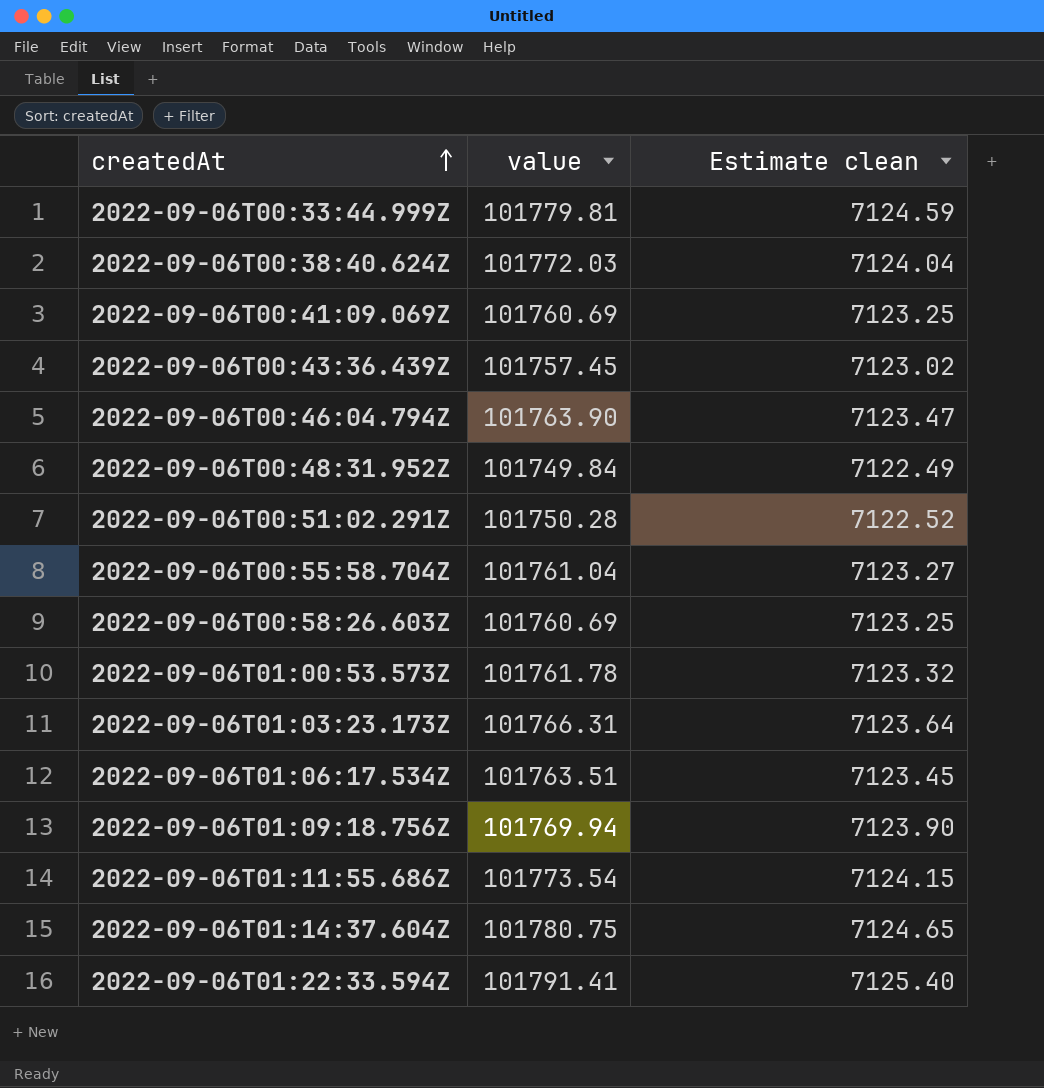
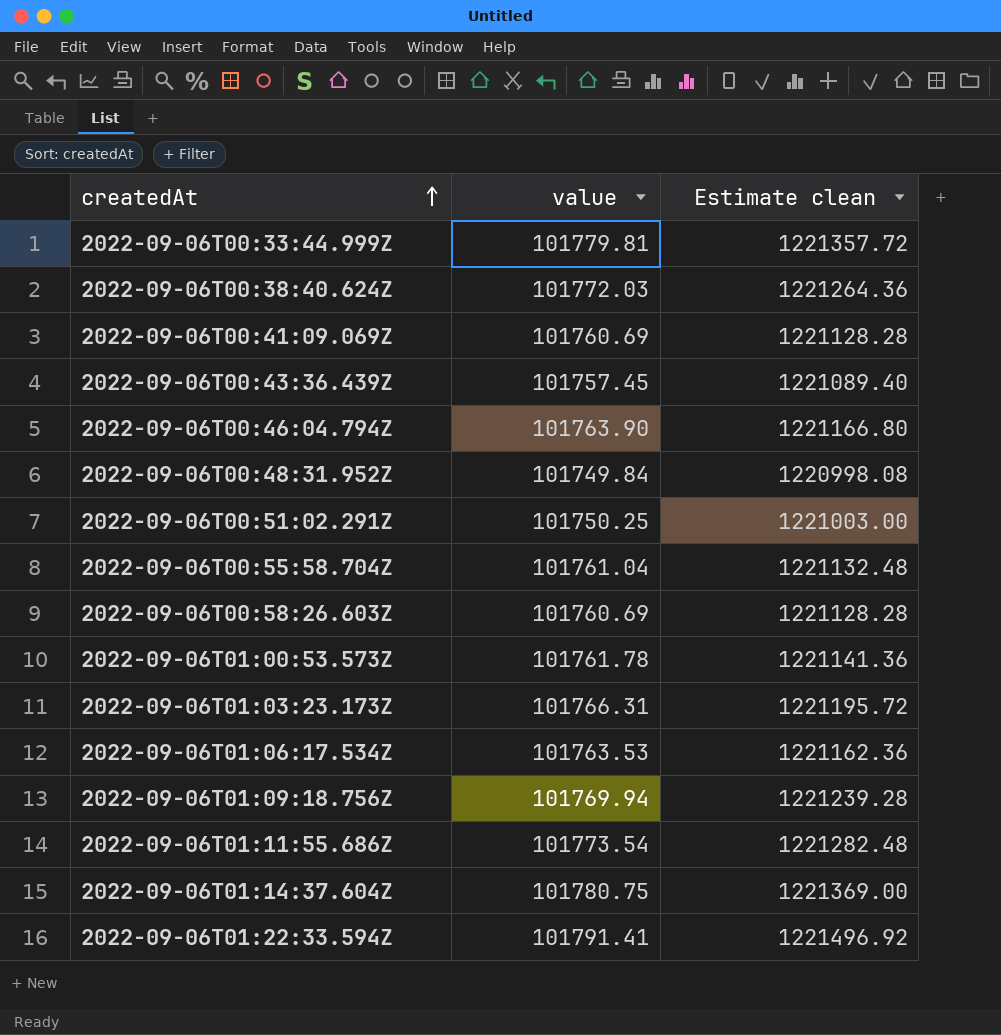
column Estimate clean | formula: [value] * 0.07 -> [value] * 12
2022-09-06T00:51:02.291Z | value: 101750.28 -> 101750.25
2022-09-06T01:06:17.534Z | value: 101763.51 -> 101763.53

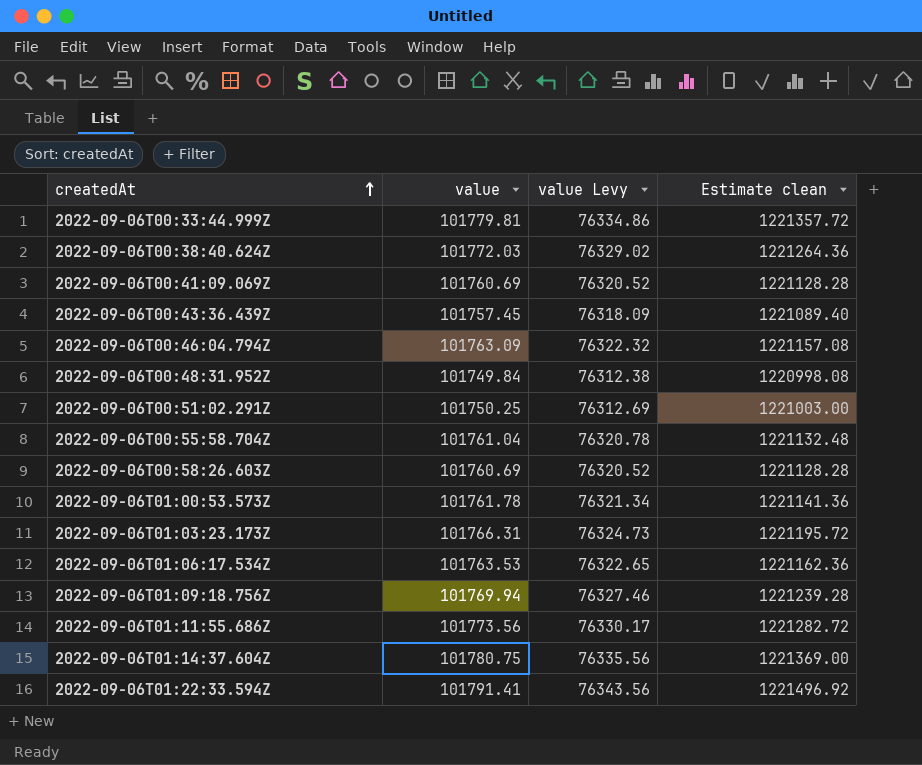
column value Levy | formula: none -> [value] * 0.75
2022-09-06T00:46:04.794Z | value: 101763.90 -> 101763.09
2022-09-06T00:46:04.794Z | Estimate clean: 1221166.80 -> 1221157.08
2022-09-06T01:11:55.686Z | value: 101773.54 -> 101773.56
2022-09-06T01:11:55.686Z | Estimate clean: 1221282.48 -> 1221282.72

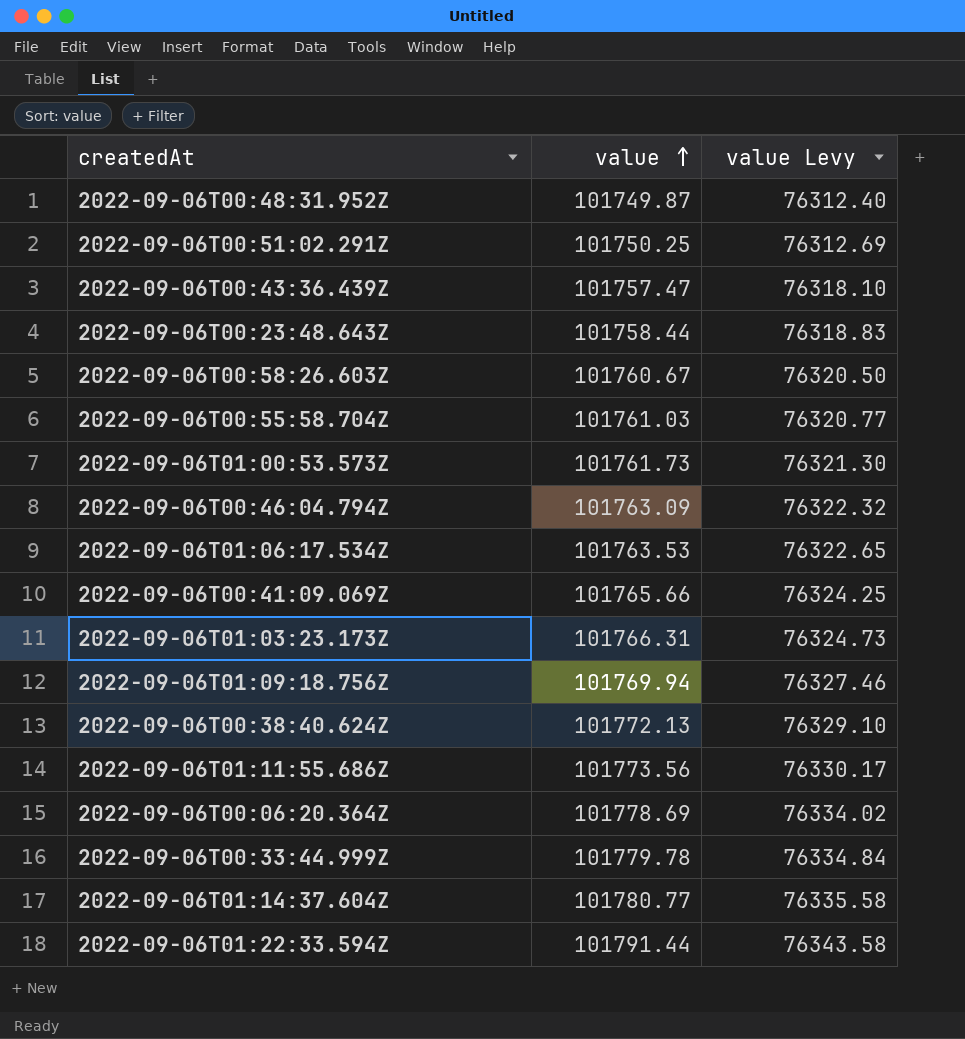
row order: createdAt ascending -> value ascending
column Estimate clean | formula: [value] * 12 -> none
2022-09-06T00:48:31.952Z | value: 101749.84 -> 101749.87
2022-09-06T00:48:31.952Z | value Levy: 76312.38 -> 76312.40
2022-09-06T00:43:36.439Z | value: 101757.45 -> 101757.47
2022-09-06T00:43:36.439Z | value Levy: 76318.09 -> 76318.10
row 2022-09-06T00:23:48.643Z: none -> 101758.44 | 76318.83
2022-09-06T00:58:26.603Z | value: 101760.69 -> 101760.67
2022-09-06T00:58:26.603Z | value Levy: 76320.52 -> 76320.50
2022-09-06T00:55:58.704Z | value: 101761.04 -> 101761.03
2022-09-06T00:55:58.704Z | value Levy: 76320.78 -> 76320.77
2022-09-06T01:00:53.573Z | value: 101761.78 -> 101761.73
2022-09-06T01:00:53.573Z | value Levy: 76321.34 -> 76321.30
2022-09-06T00:41:09.069Z | value: 101760.69 -> 101765.66
2022-09-06T00:41:09.069Z | value Levy: 76320.52 -> 76324.25
2022-09-06T00:38:40.624Z | value: 101772.03 -> 101772.13
2022-09-06T00:38:40.624Z | value Levy: 76329.02 -> 76329.10
row 2022-09-06T00:06:20.364Z: none -> 101778.69 | 76334.02
2022-09-06T00:33:44.999Z | value: 101779.81 -> 101779.78
2022-09-06T00:33:44.999Z | value Levy: 76334.86 -> 76334.84
2022-09-06T01:14:37.604Z | value: 101780.75 -> 101780.77
2022-09-06T01:14:37.604Z | value Levy: 76335.56 -> 76335.58
2022-09-06T01:22:33.594Z | value: 101791.41 -> 101791.44
2022-09-06T01:22:33.594Z | value Levy: 76343.56 -> 76343.58

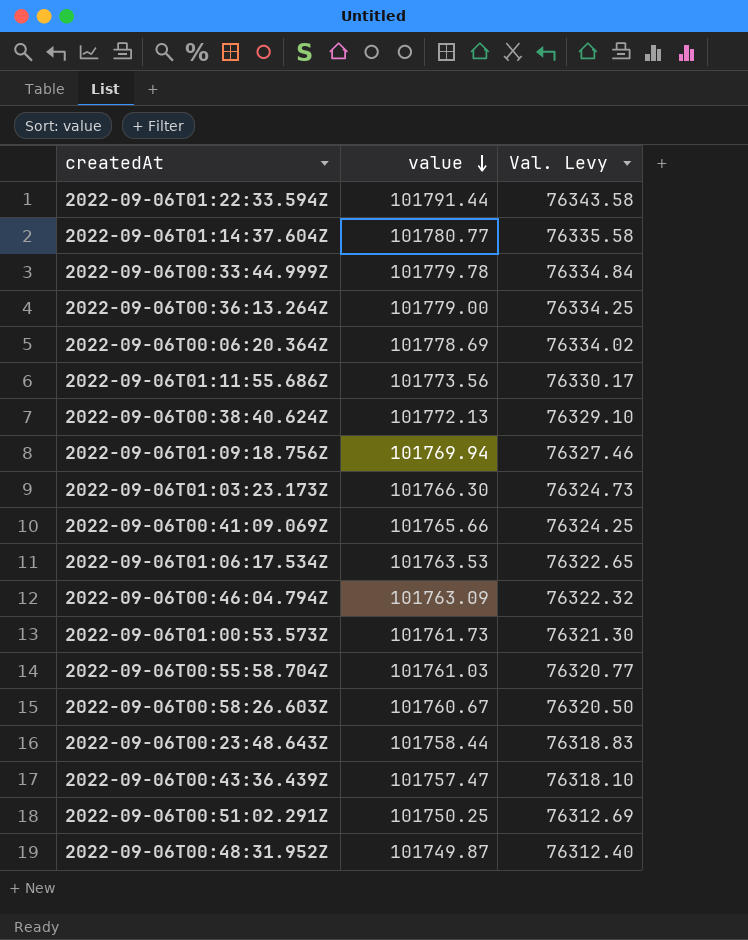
row order: value ascending -> value descending
column name: value Levy -> Val. Levy
row 2022-09-06T00:36:13.264Z: none -> 101779.00 | 76334.25
2022-09-06T01:03:23.173Z | value: 101766.31 -> 101766.30

